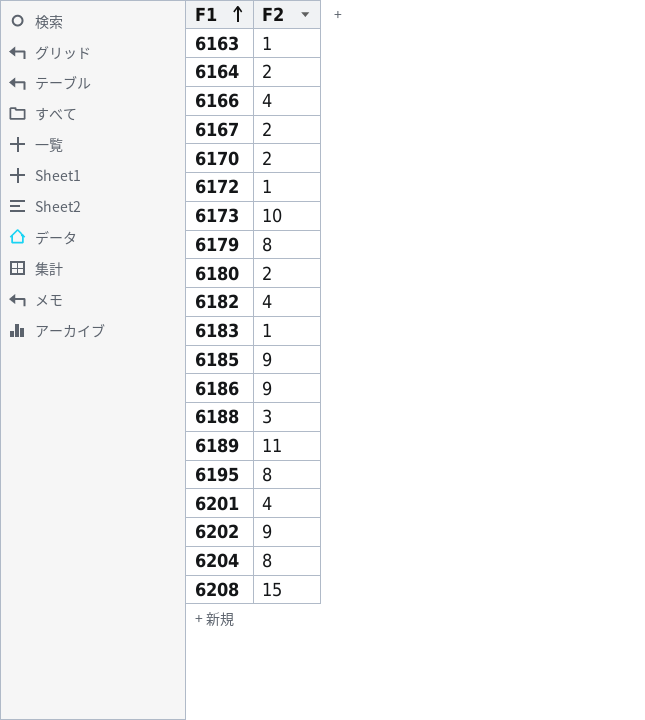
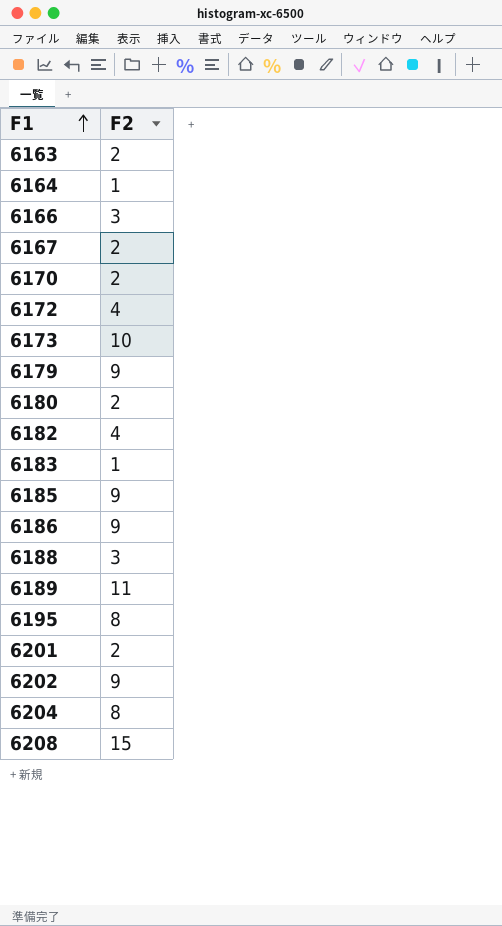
6163 | F2: 1 -> 2
6164 | F2: 2 -> 1
6166 | F2: 4 -> 3
6172 | F2: 1 -> 4
6179 | F2: 8 -> 9
6201 | F2: 4 -> 2

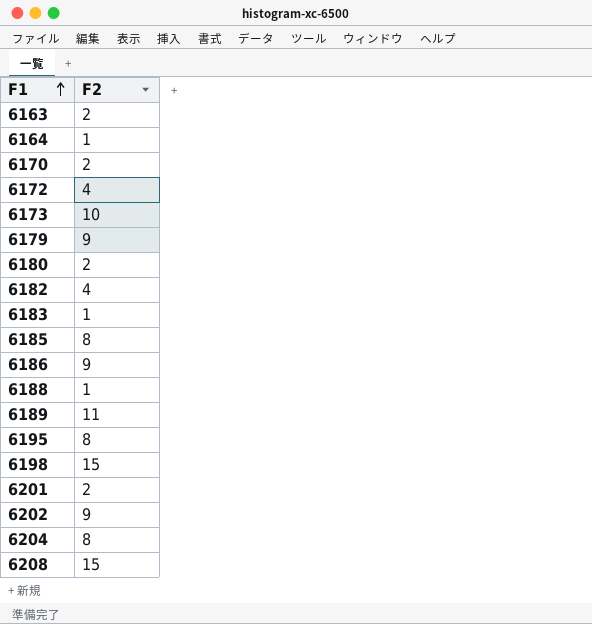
row 6166: 3 -> none
row 6167: 2 -> none
6185 | F2: 9 -> 8
6188 | F2: 3 -> 1
row 6198: none -> 15

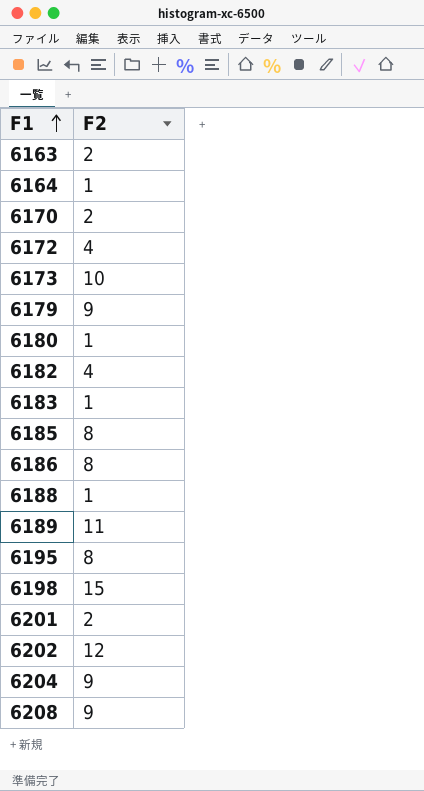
6180 | F2: 2 -> 1
6186 | F2: 9 -> 8
6202 | F2: 9 -> 12
6204 | F2: 8 -> 9
6208 | F2: 15 -> 9

